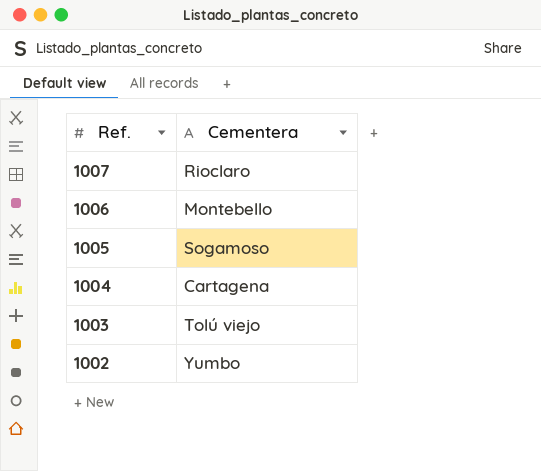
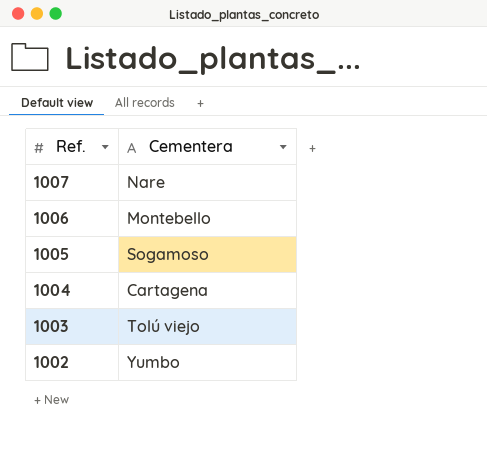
1007 | Cementera: Rioclaro -> Nare

